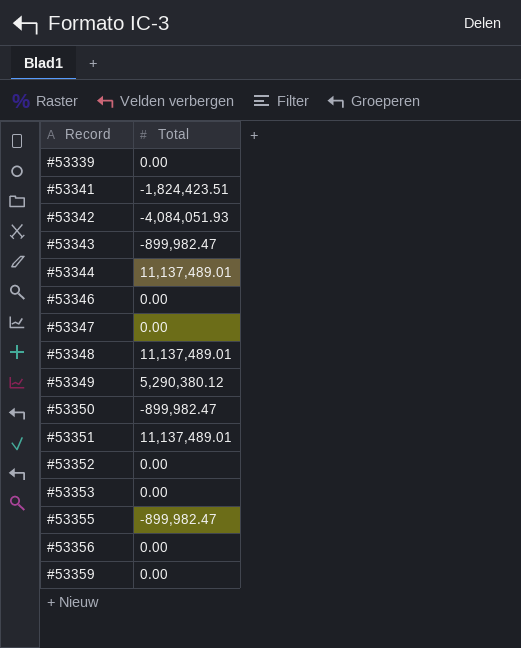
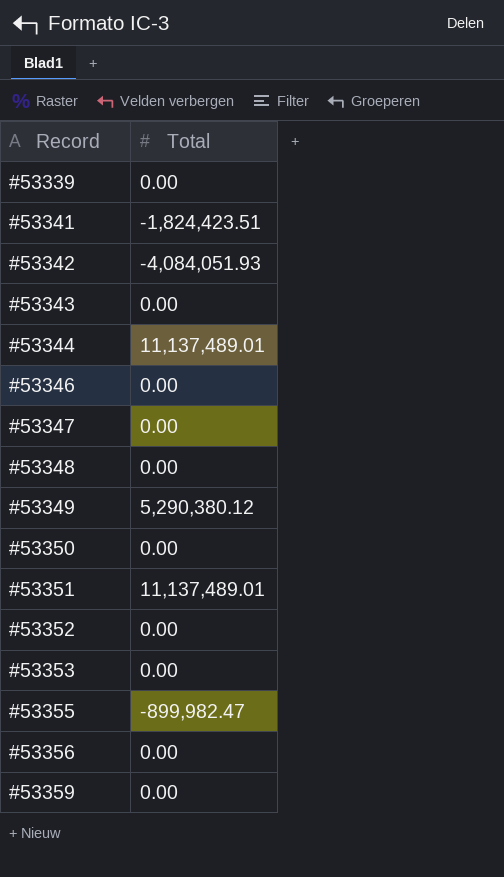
#53343 | Total: -899,982.47 -> 0.00
#53348 | Total: 11,137,489.01 -> 0.00
#53350 | Total: -899,982.47 -> 0.00

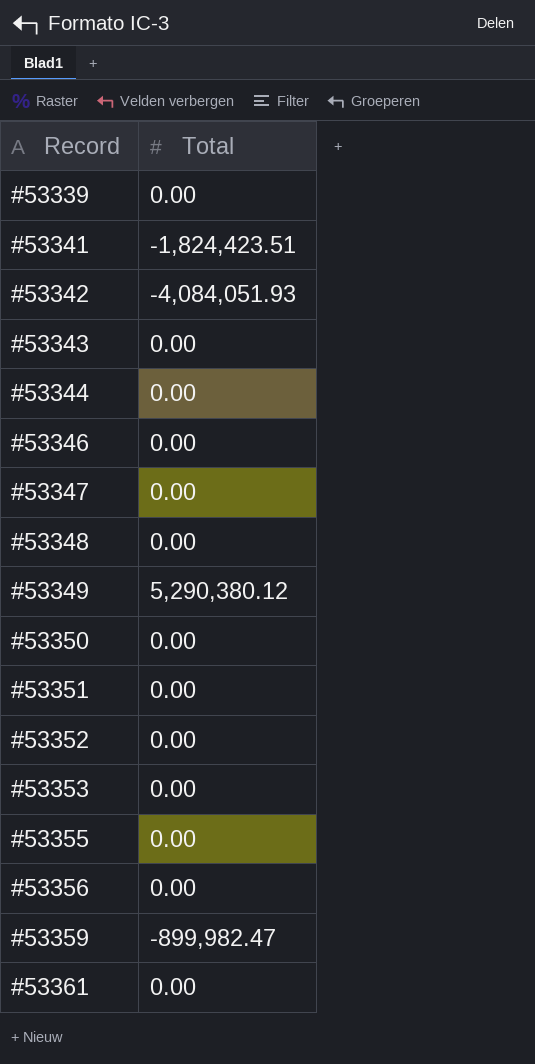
#53344 | Total: 11,137,489.01 -> 0.00
#53351 | Total: 11,137,489.01 -> 0.00
#53355 | Total: -899,982.47 -> 0.00
#53359 | Total: 0.00 -> -899,982.47
row #53361: none -> 0.00

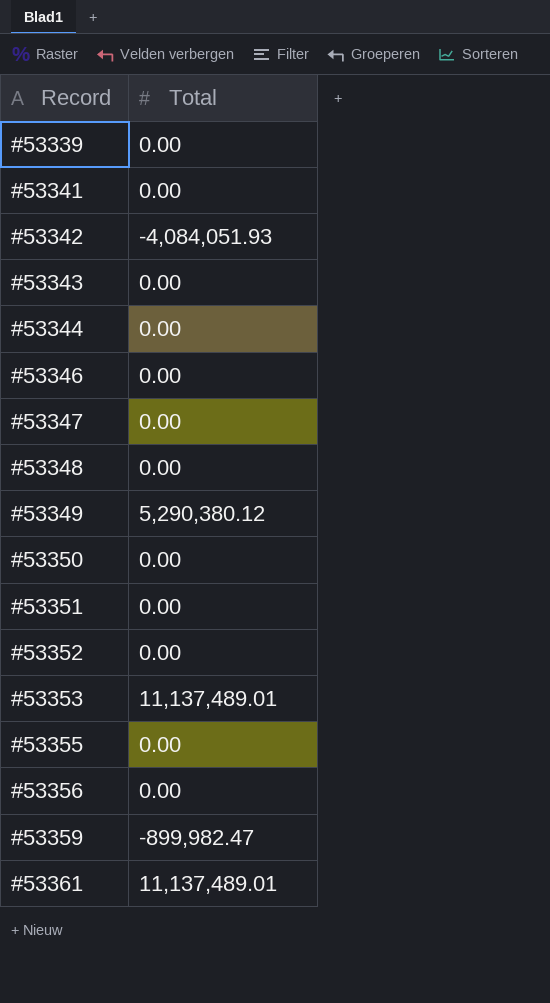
#53341 | Total: -1,824,423.51 -> 0.00
#53353 | Total: 0.00 -> 11,137,489.01
#53361 | Total: 0.00 -> 11,137,489.01

